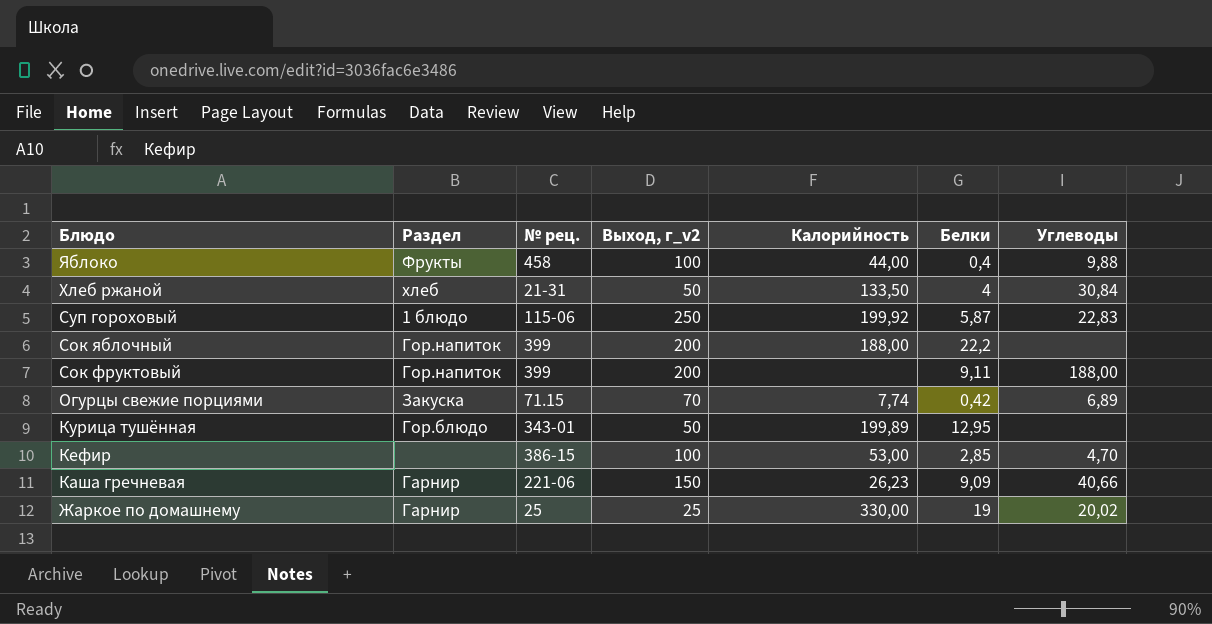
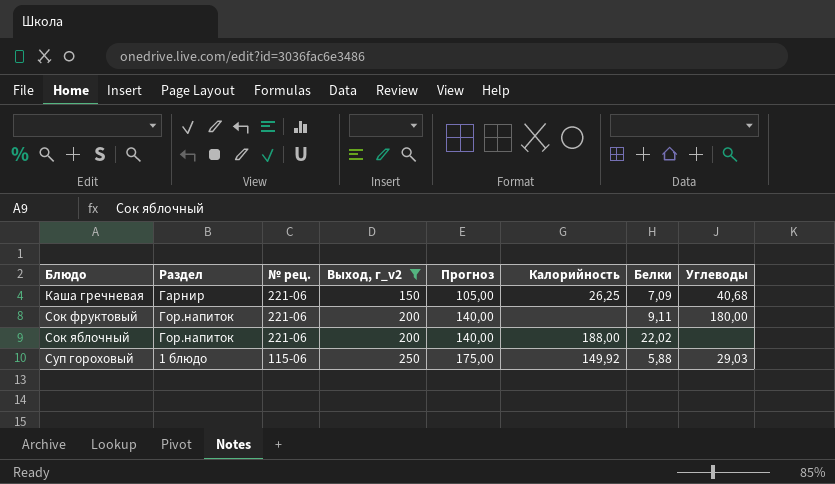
filter: none -> Выход, г_v2 >= 150
row order: Блюдо descending -> Блюдо ascending
column Прогноз | formula: none -> [Выход, г_v2] * 0,7
Каша гречневая | Калорийность: 26,23 -> 26,25
Каша гречневая | Белки: 9,09 -> 7,09
Каша гречневая | Углеводы: 40,66 -> 40,68
Сок фруктовый | № рец.: 399 -> 221-06
Сок фруктовый | Углеводы: 188,00 -> 180,00
Сок яблочный | № рец.: 399 -> 221-06
Сок яблочный | Белки: 22,2 -> 22,02
Суп гороховый | Калорийность: 199,92 -> 149,92
Суп гороховый | Белки: 5,87 -> 5,88
Суп гороховый | Углеводы: 22,83 -> 29,03

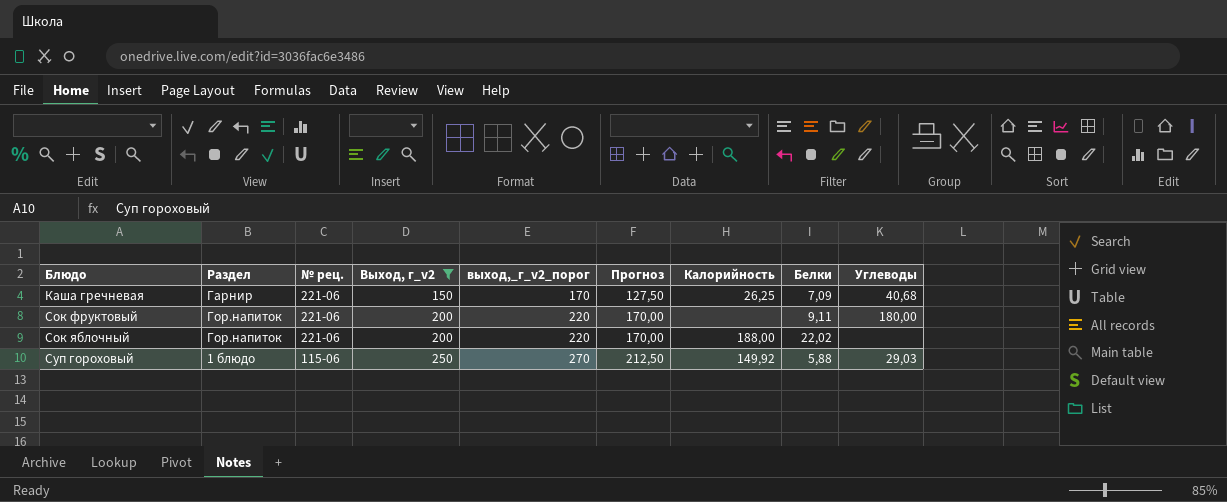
column выход,_г_v2_порог | formula: none -> [Выход, г_v2] + 20
column Прогноз | formula: [Выход, г_v2] * 0,7 -> [Выход, г_v2] * 0,85

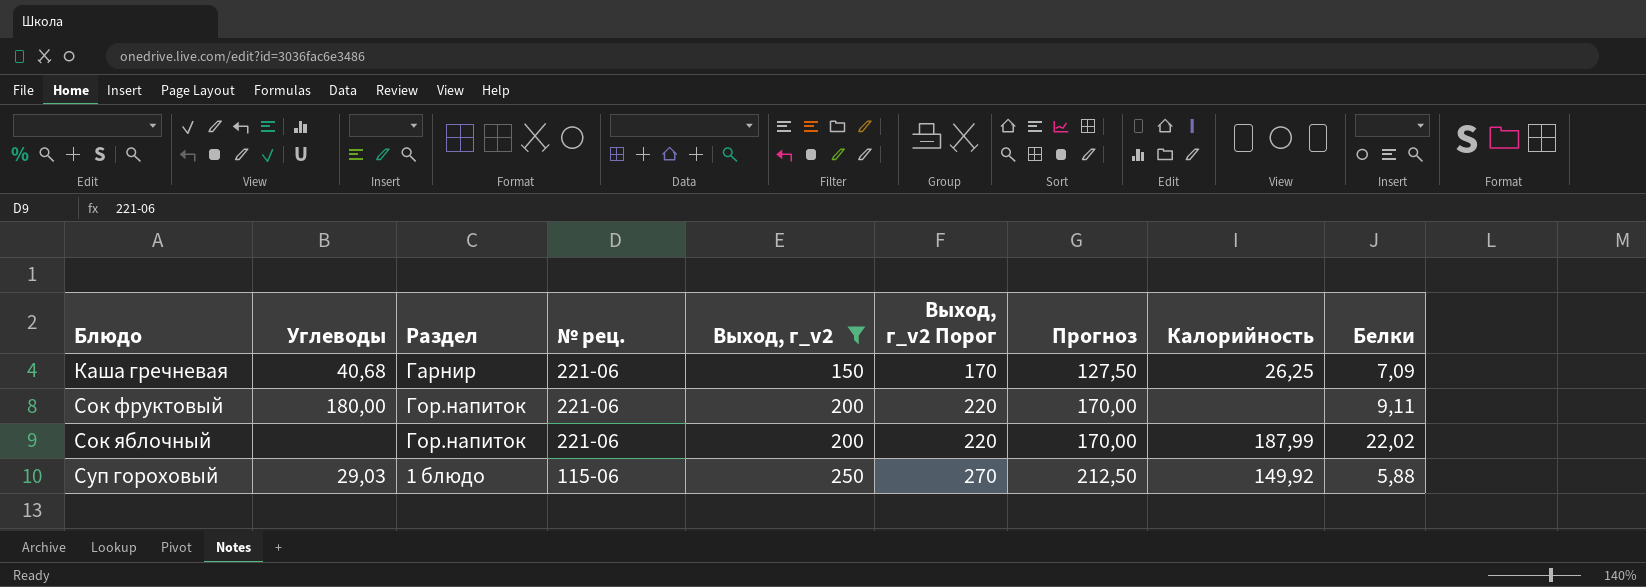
column Углеводы | position: 9 -> 2
column name: выход,_г_v2_порог -> Выход, г_v2 Порог
Сок яблочный | Калорийность: 188,00 -> 187,99

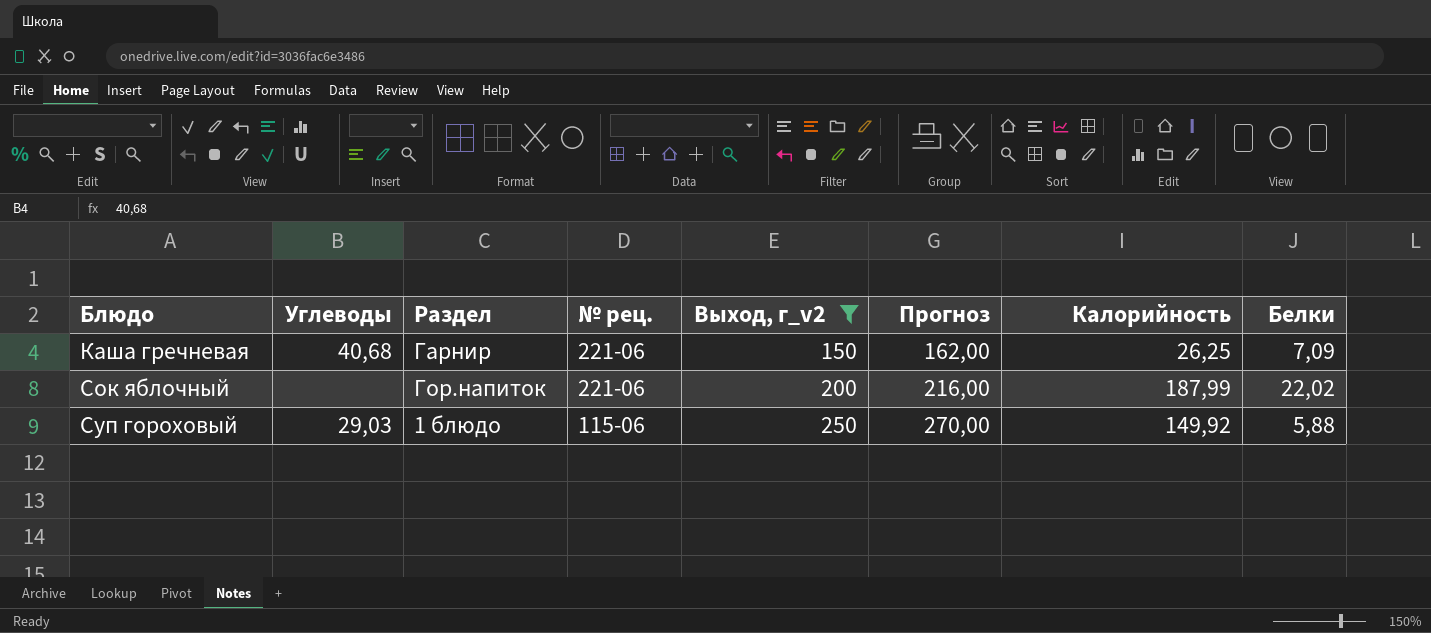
column Выход, г_v2 Порог | formula: [Выход, г_v2] + 20 -> none
column Прогноз | formula: [Выход, г_v2] * 0,85 -> [Выход, г_v2] * 1,08
row Сок фруктовый: 180,00 | Гор.напиток | 221-06 | 200 | 220 | 170,00 | none | 9,11 -> none

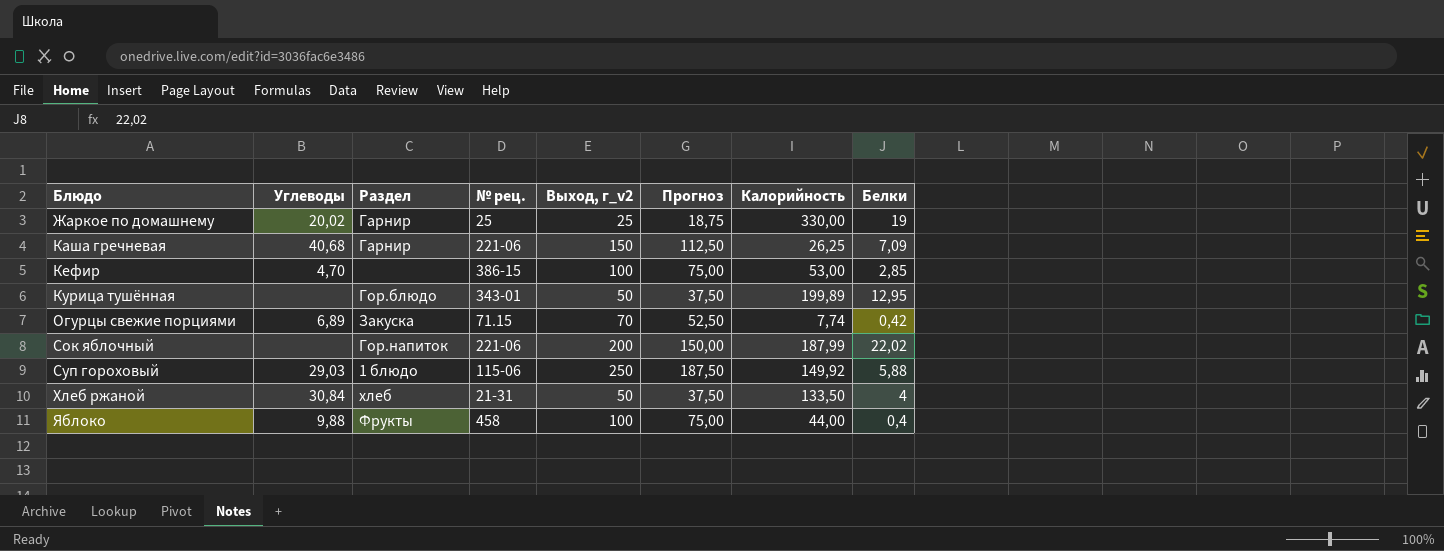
filter: Выход, г_v2 >= 150 -> none
column Прогноз | formula: [Выход, г_v2] * 1,08 -> [Выход, г_v2] * 0,75

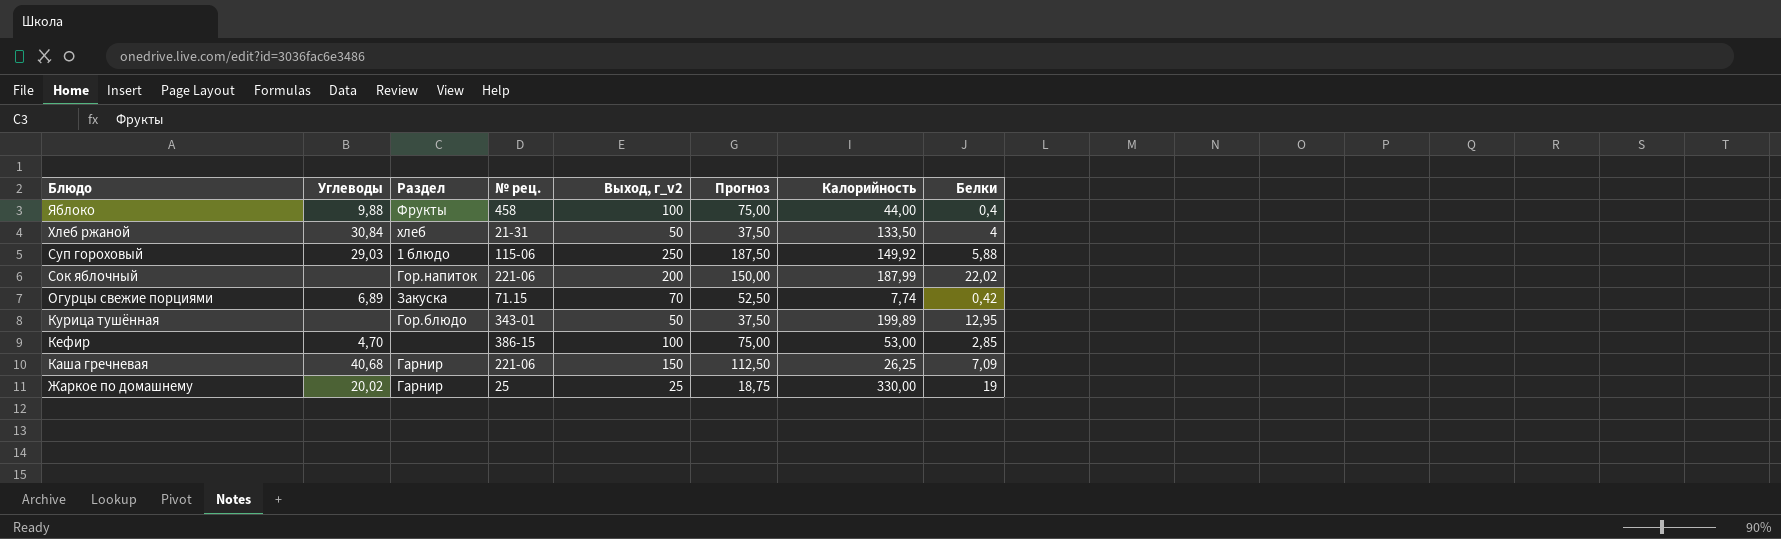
row order: Блюдо ascending -> Блюдо descending

